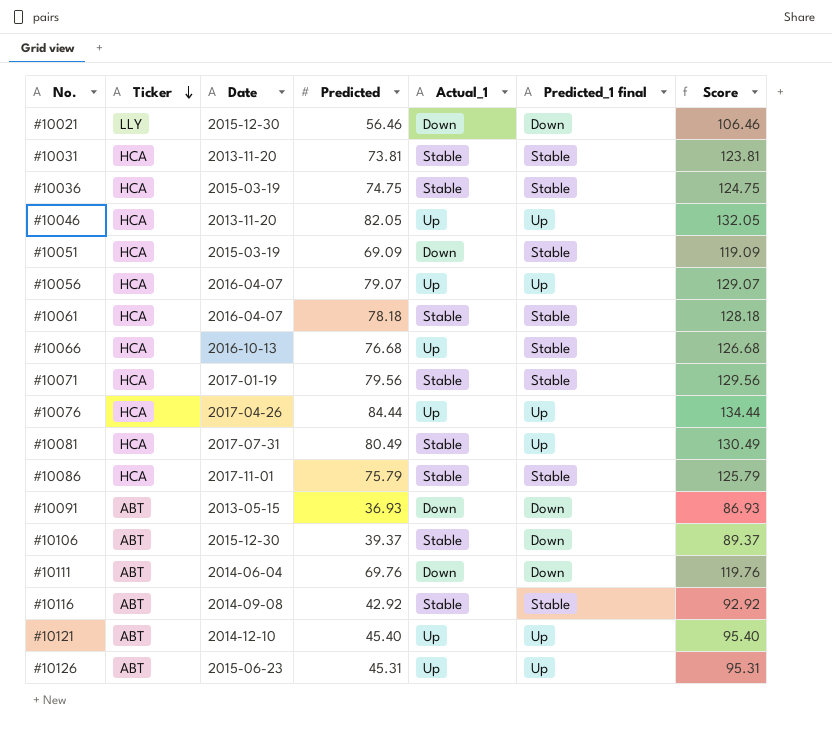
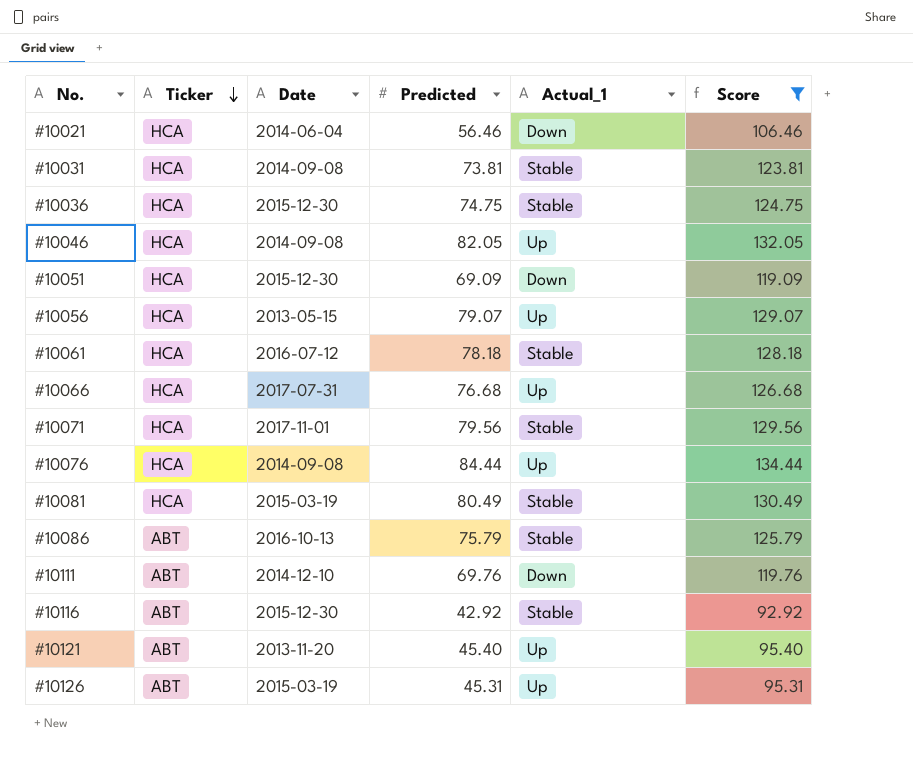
filter: none -> Score >= 92.92
column Predicted_1 final | position: 6 -> none
#10021 | Ticker: LLY -> HCA
#10021 | Date: 2015-12-30 -> 2014-06-04
#10031 | Date: 2013-11-20 -> 2014-09-08
#10036 | Date: 2015-03-19 -> 2015-12-30
#10046 | Date: 2013-11-20 -> 2014-09-08
#10051 | Date: 2015-03-19 -> 2015-12-30
#10056 | Date: 2016-04-07 -> 2013-05-15
#10061 | Date: 2016-04-07 -> 2016-07-12
#10066 | Date: 2016-10-13 -> 2017-07-31
#10071 | Date: 2017-01-19 -> 2017-11-01
#10076 | Date: 2017-04-26 -> 2014-09-08
#10081 | Date: 2017-07-31 -> 2015-03-19
#10086 | Ticker: HCA -> ABT
#10086 | Date: 2017-11-01 -> 2016-10-13
#10111 | Date: 2014-06-04 -> 2014-12-10
#10116 | Date: 2014-09-08 -> 2015-12-30
#10121 | Date: 2014-12-10 -> 2013-11-20
#10126 | Date: 2015-06-23 -> 2015-03-19

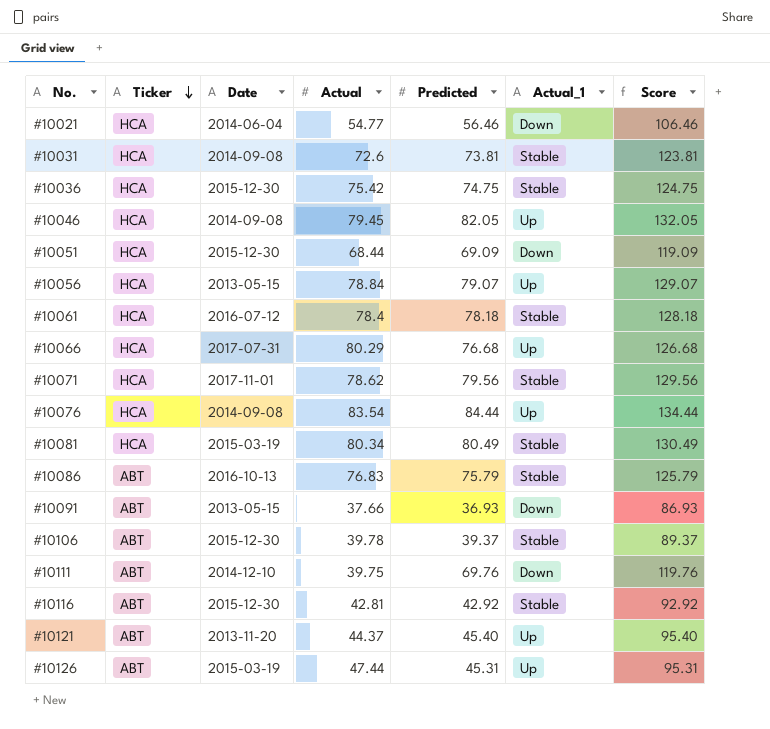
filter: Score >= 92.92 -> none
column Actual | position: none -> 4

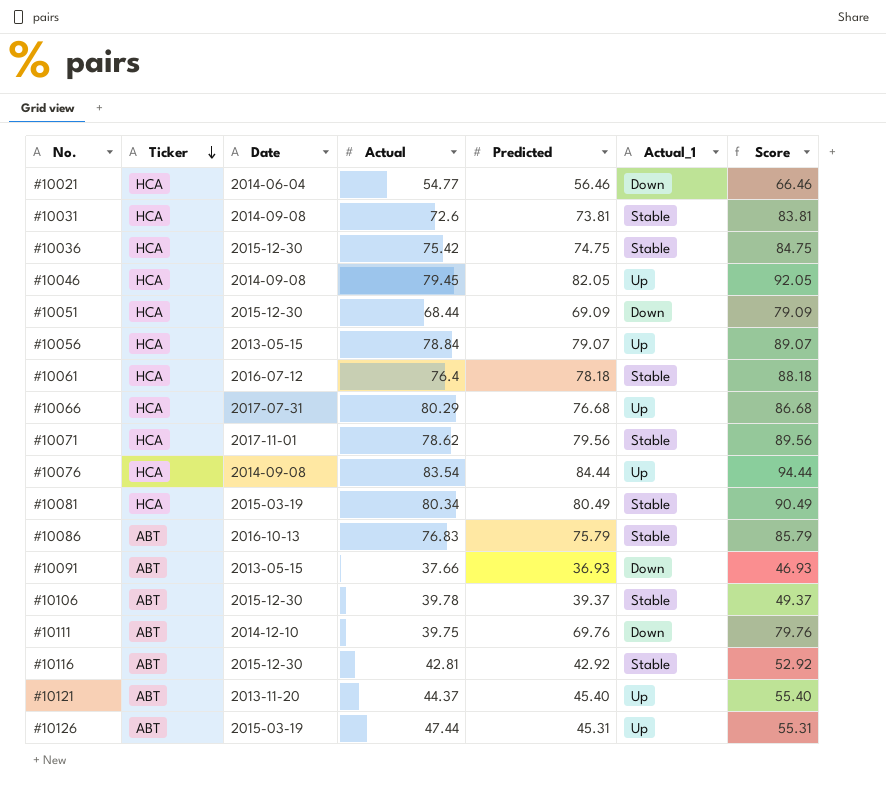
column Score | formula: [Predicted] + 50 -> [Predicted] + 10
#10061 | Actual: 78.4 -> 76.4

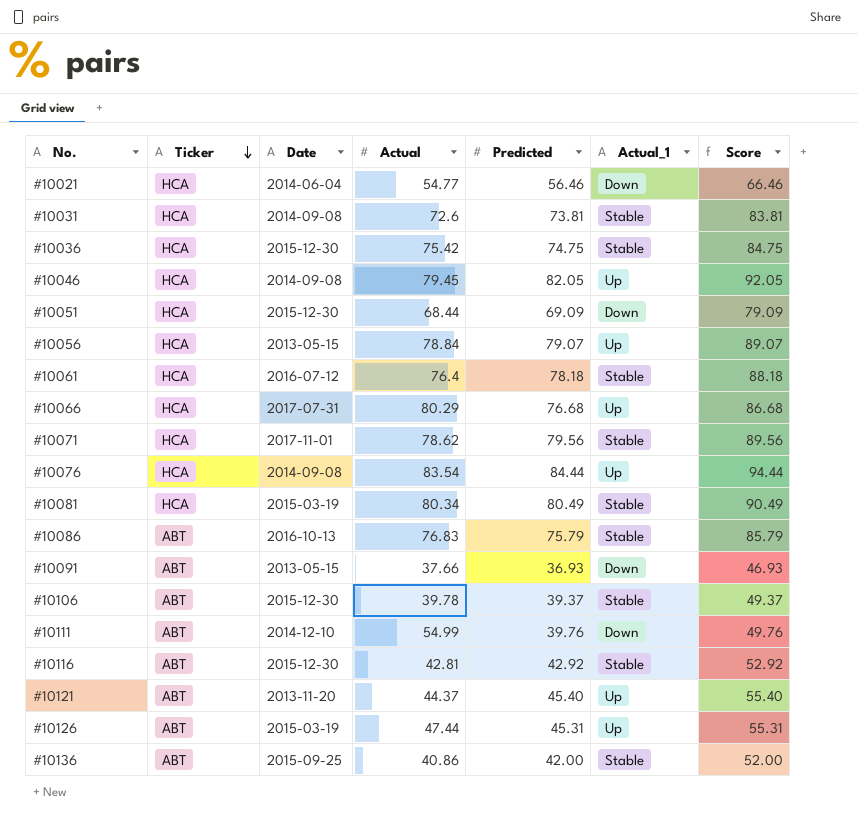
#10111 | Actual: 39.75 -> 54.99
#10111 | Predicted: 69.76 -> 39.76
#10111 | Score: 79.76 -> 49.76
row #10136: none -> ABT | 2015-09-25 | 40.86 | 42.00 | Stable | 52.00

